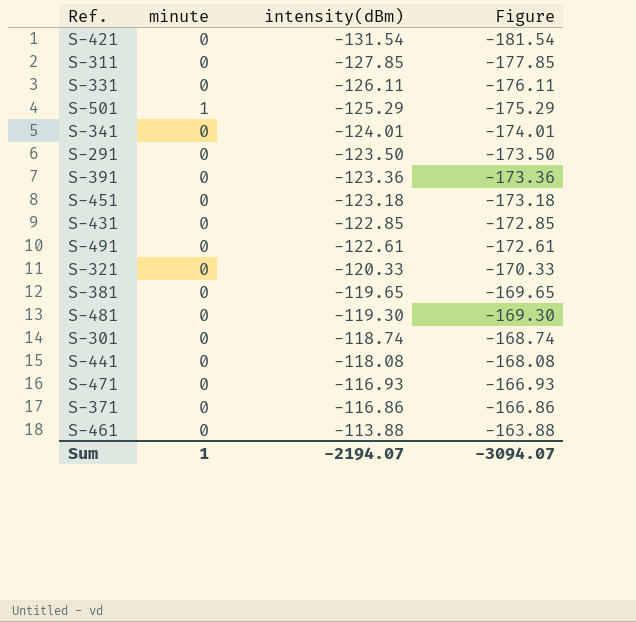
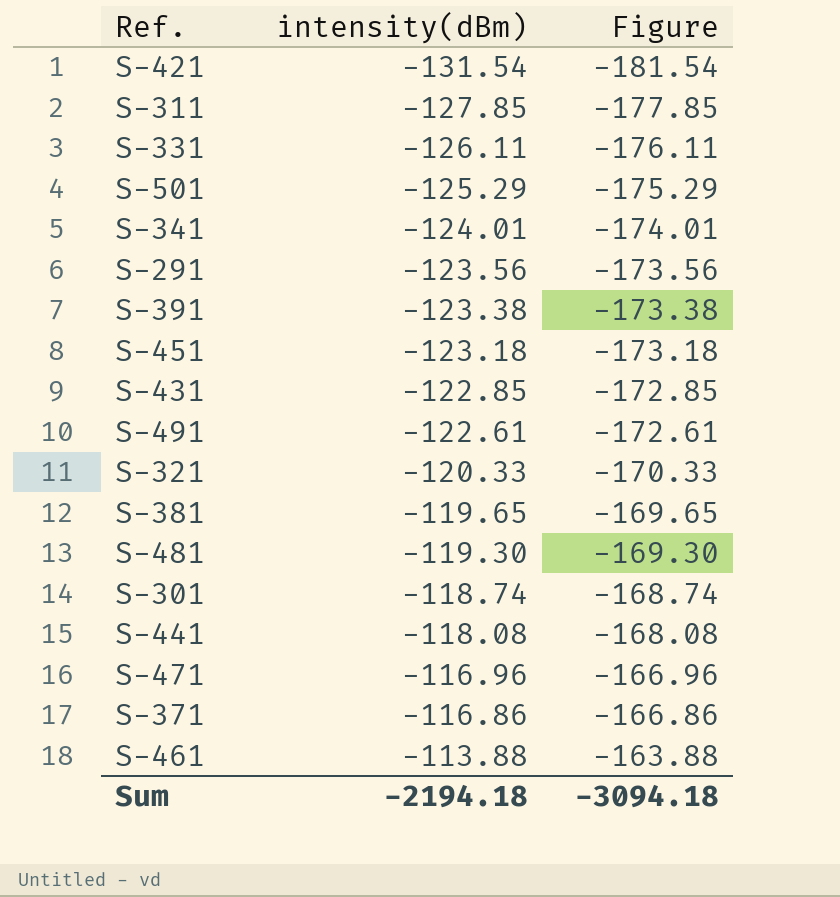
column minute | position: 2 -> none
S-291 | intensity(dBm): -123.50 -> -123.56
S-291 | Figure: -173.50 -> -173.56
S-391 | intensity(dBm): -123.36 -> -123.38
S-391 | Figure: -173.36 -> -173.38
S-471 | intensity(dBm): -116.93 -> -116.96
S-471 | Figure: -166.93 -> -166.96
Sum | intensity(dBm): -2194.07 -> -2194.18
Sum | Figure: -3094.07 -> -3094.18

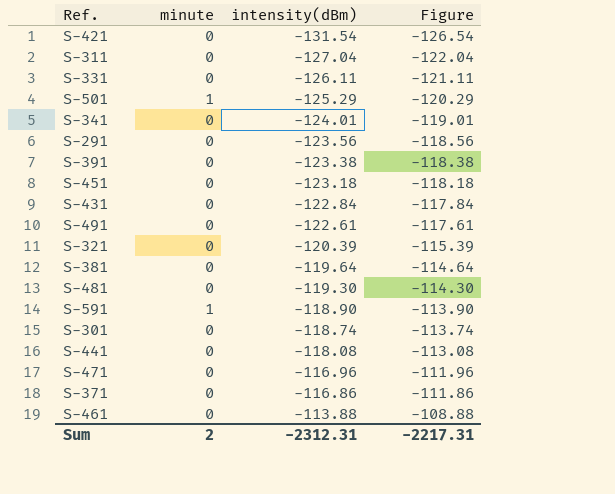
column minute | position: none -> 2
column Figure | formula: [intensity(dBm)] - 50 -> [intensity(dBm)] + 5
S-311 | intensity(dBm): -127.85 -> -127.04
S-431 | intensity(dBm): -122.85 -> -122.84
S-321 | intensity(dBm): -120.33 -> -120.39
S-381 | intensity(dBm): -119.65 -> -119.64
row S-591: none -> 1 | -118.90 | -113.90
Sum | intensity(dBm): -2194.18 -> -2312.31
Sum | Figure: -3094.18 -> -2217.31

